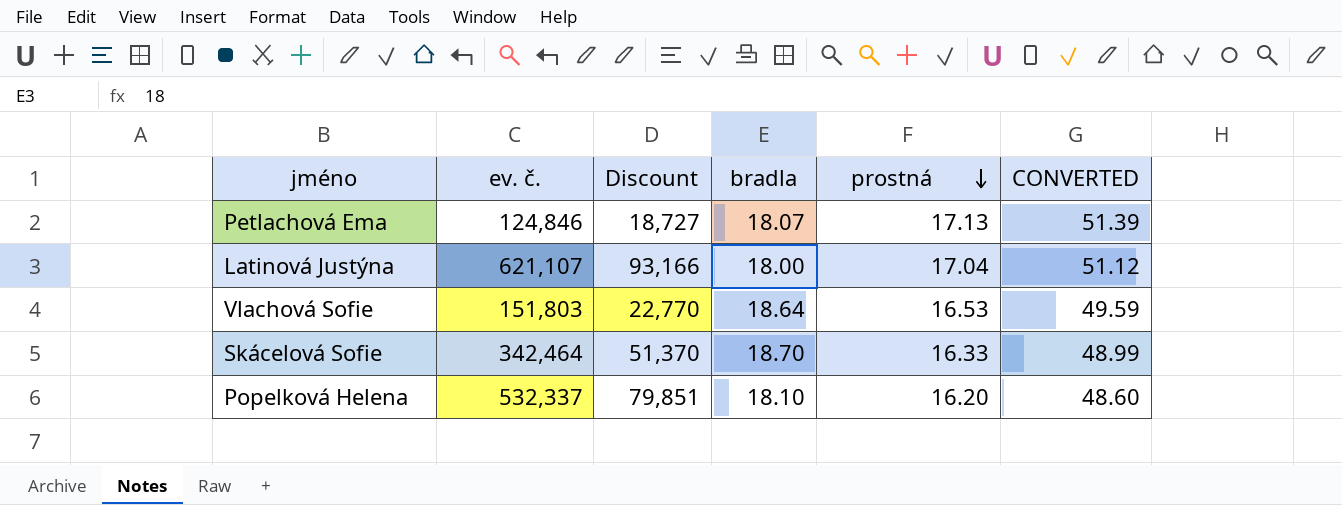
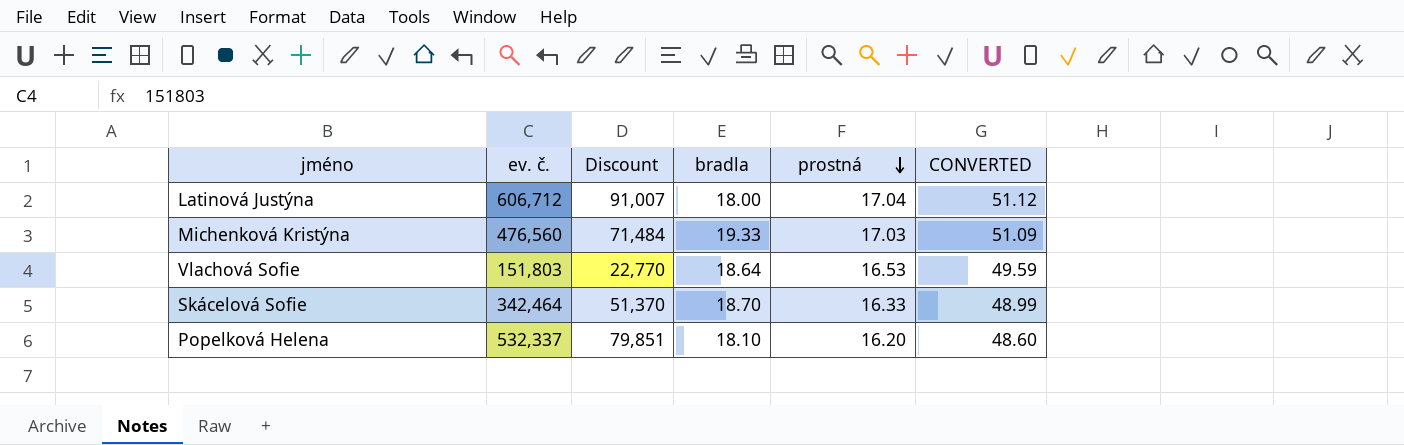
row Petlachová Ema: 124,846 | 18,727 | 18.07 | 17.13 | 51.39 -> none
Latinová Justýna | ev. č.: 621,107 -> 606,712
Latinová Justýna | Discount: 93,166 -> 91,007
row Michenková Kristýna: none -> 476,560 | 71,484 | 19.33 | 17.03 | 51.09

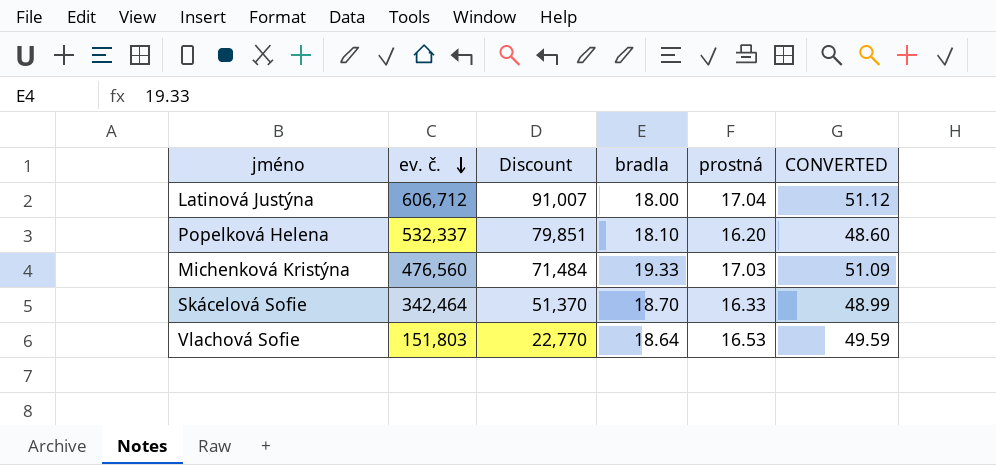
row order: prostná descending -> ev. č. descending

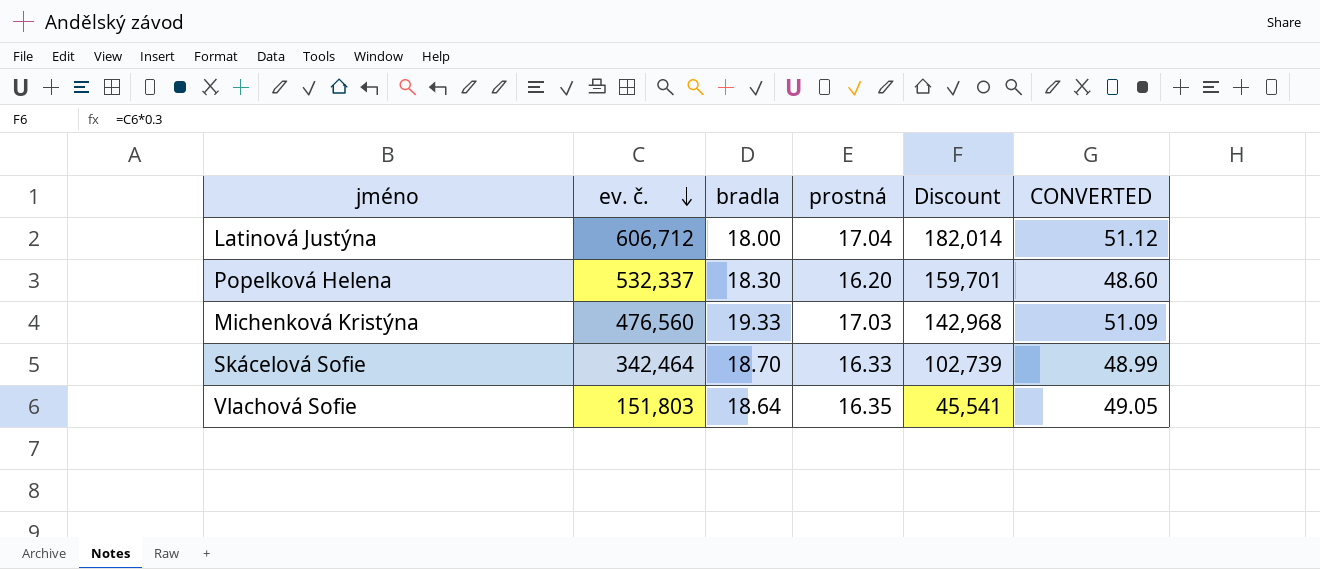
column Discount | formula: [ev. č.] * 0.15 -> [ev. č.] * 0.3
column Discount | position: 3 -> 5
Popelková Helena | bradla: 18.10 -> 18.30
Vlachová Sofie | prostná: 16.53 -> 16.35
Vlachová Sofie | CONVERTED: 49.59 -> 49.05

